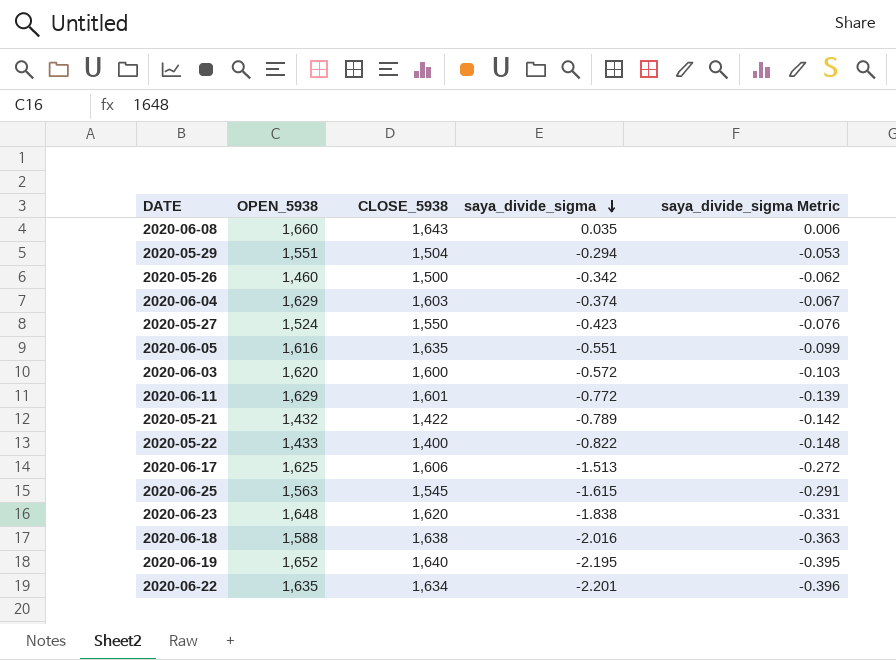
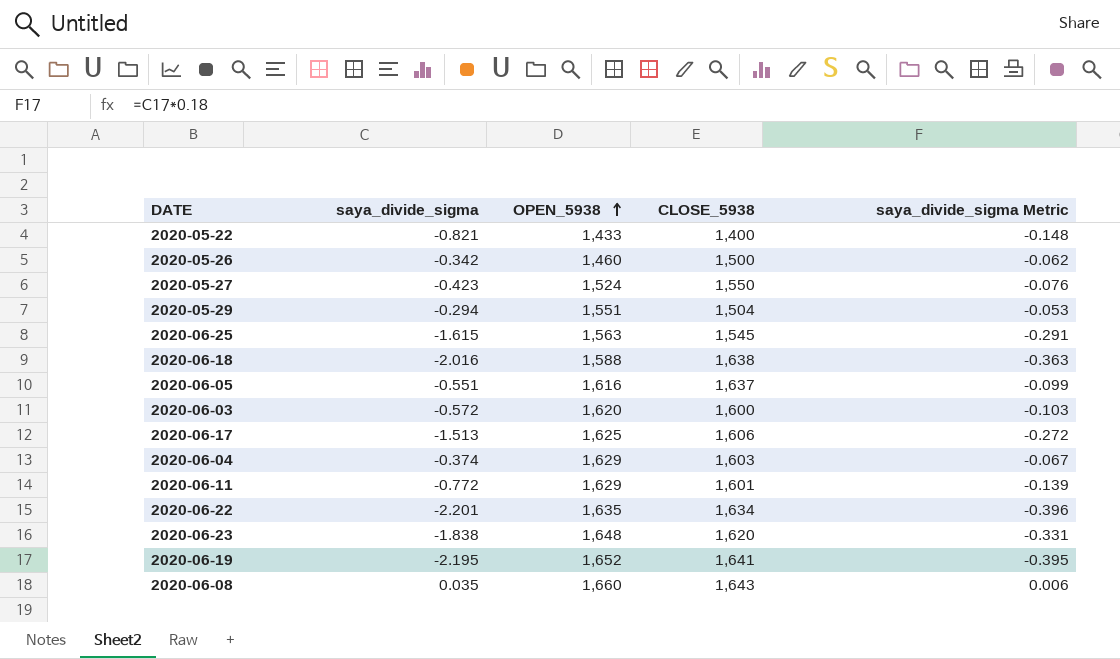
row order: saya_divide_sigma descending -> OPEN_5938 ascending
column saya_divide_sigma | position: 4 -> 2
row 2020-05-21: 1,432 | 1,422 | -0.789 | -0.142 -> none
2020-05-22 | saya_divide_sigma: -0.822 -> -0.821
2020-06-05 | CLOSE_5938: 1,635 -> 1,637
2020-06-19 | CLOSE_5938: 1,640 -> 1,641

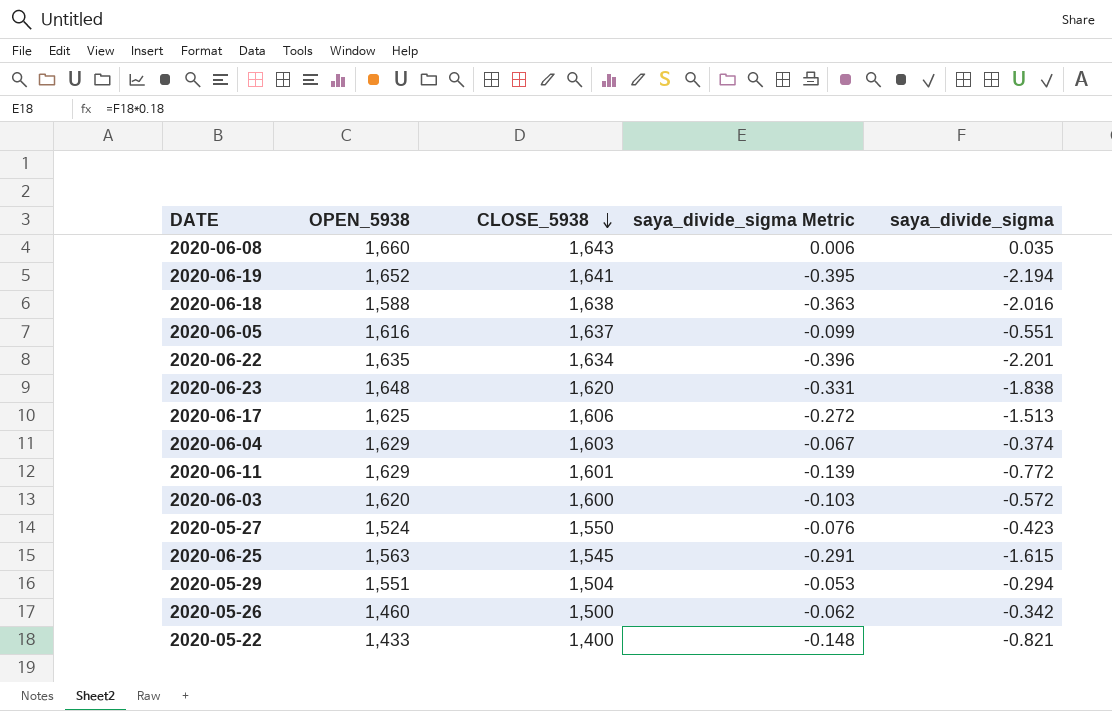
row order: OPEN_5938 ascending -> CLOSE_5938 descending
column saya_divide_sigma | position: 2 -> 5
2020-06-19 | saya_divide_sigma: -2.195 -> -2.194

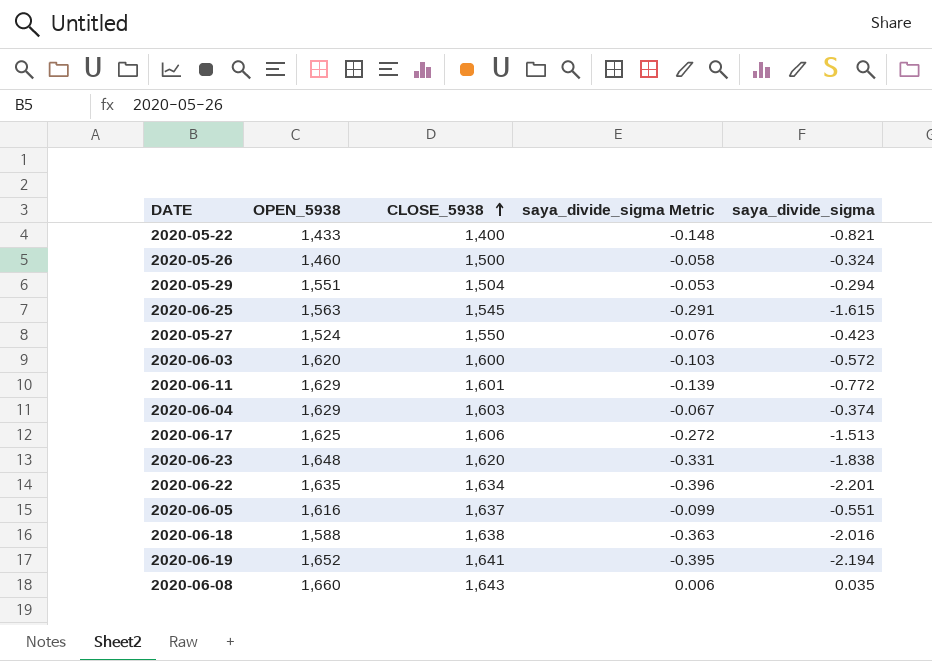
row order: CLOSE_5938 descending -> CLOSE_5938 ascending
2020-05-26 | saya_divide_sigma Metric: -0.062 -> -0.058
2020-05-26 | saya_divide_sigma: -0.342 -> -0.324

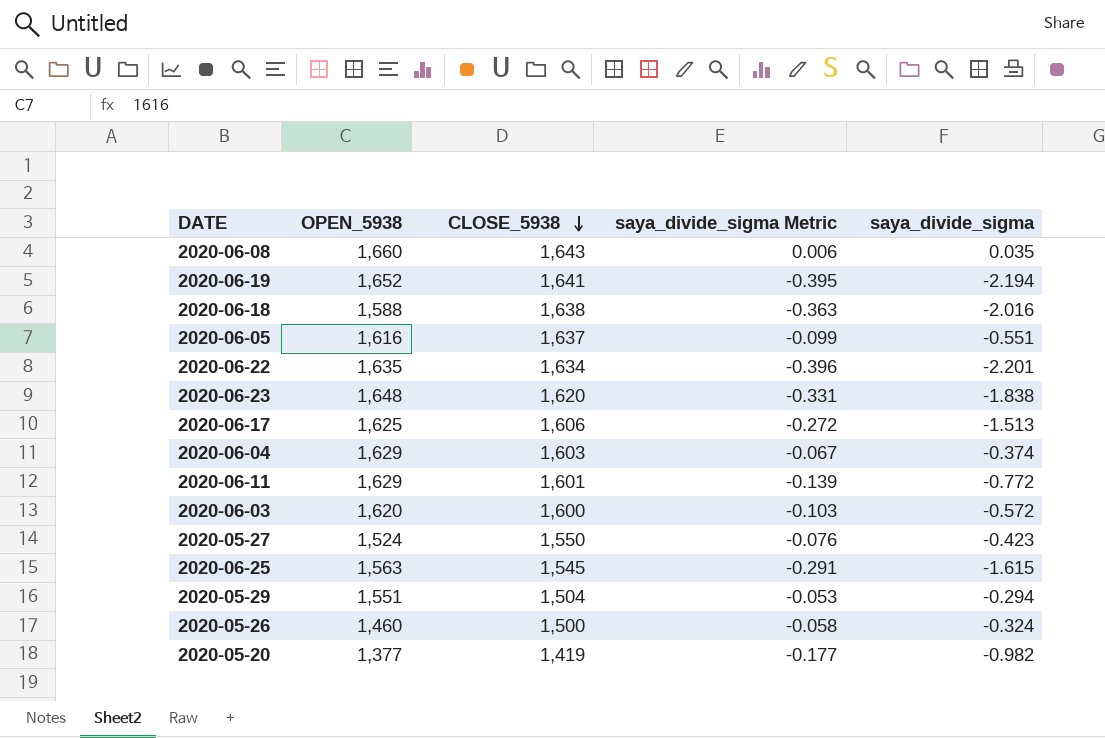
row order: CLOSE_5938 ascending -> CLOSE_5938 descending
row 2020-05-22: 1,433 | 1,400 | -0.148 | -0.821 -> none
row 2020-05-20: none -> 1,377 | 1,419 | -0.177 | -0.982

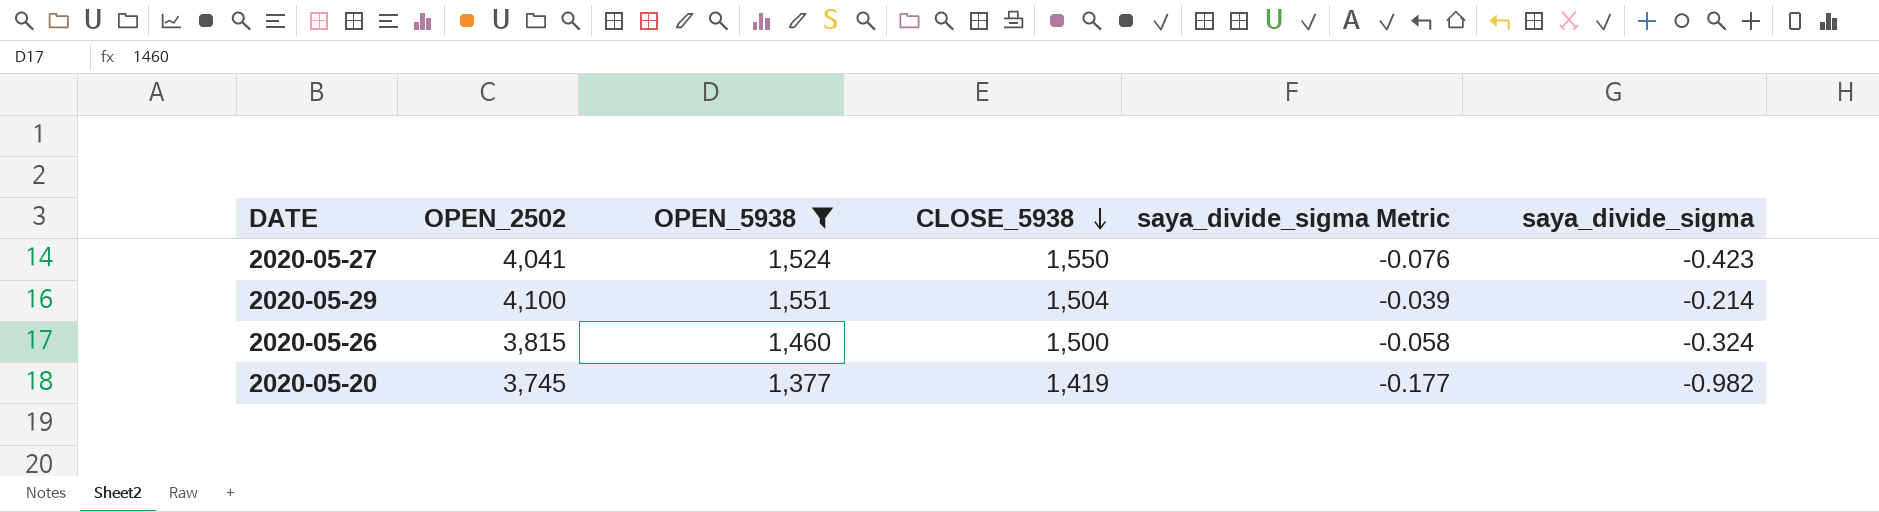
filter: none -> OPEN_5938 <= 1,551
column OPEN_2502 | position: none -> 2
2020-05-29 | saya_divide_sigma Metric: -0.053 -> -0.039
2020-05-29 | saya_divide_sigma: -0.294 -> -0.214

